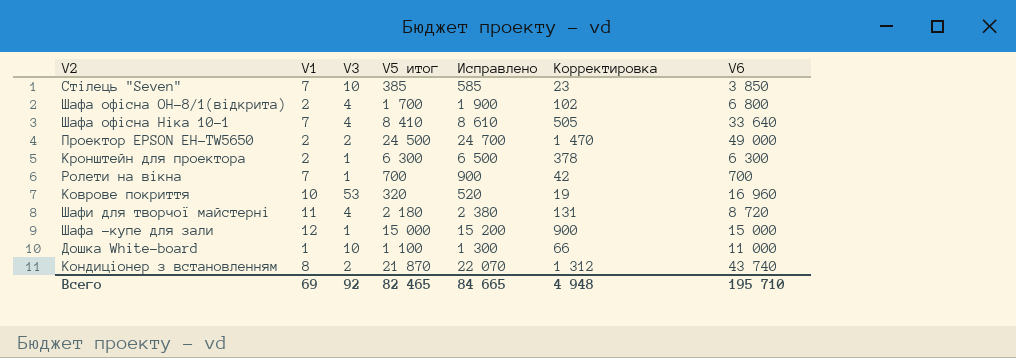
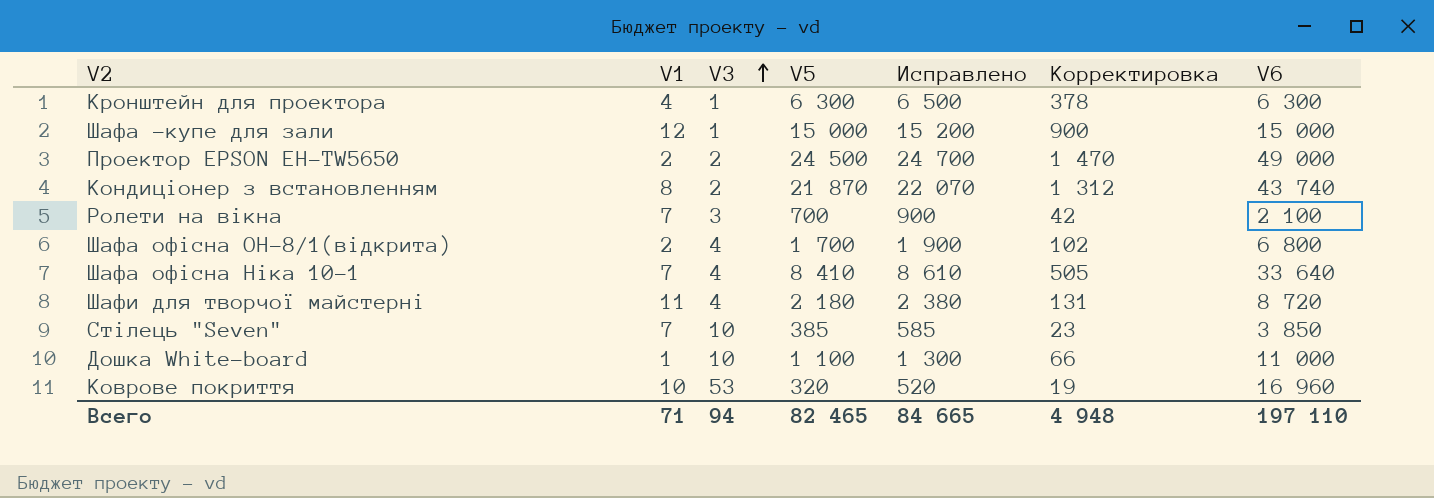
row order: none -> V3 ascending
column name: V5 итог -> V5
Кронштейн для проектора | V1: 2 -> 4
Ролети на вікна | V3: 1 -> 3
Ролети на вікна | V6: 700 -> 2 100
Всего | V1: 69 -> 71
Всего | V3: 92 -> 94
Всего | V6: 195 710 -> 197 110

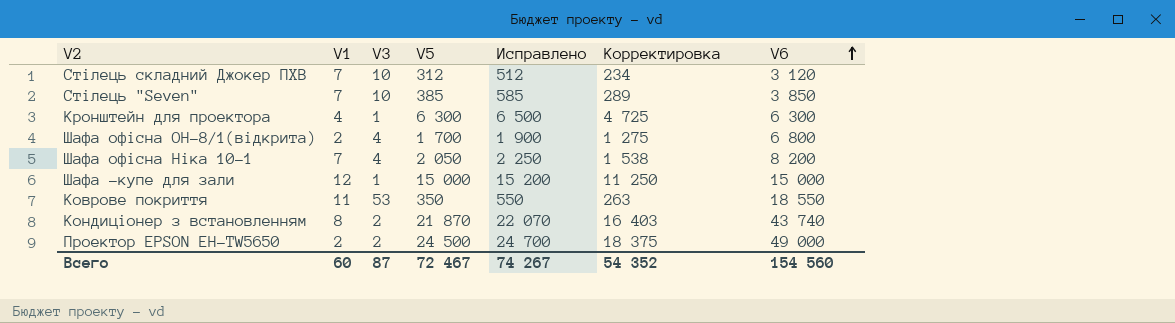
row order: V3 ascending -> V6 ascending
column Корректировка | formula: [V5] * 0,06 -> [V5] * 0,75
row Ролети на вікна: 7 | 3 | 700 | 900 | 42 | 2 100 -> none
row Шафи для творчої майстерні: 11 | 4 | 2 180 | 2 380 | 131 | 8 720 -> none
row Дошка White-board: 1 | 10 | 1 100 | 1 300 | 66 | 11 000 -> none
row Стілець складний Джокер ПХВ: none -> 7 | 10 | 312 | 512 | 234 | 3 120
Шафа офісна Ніка 10-1 | V5: 8 410 -> 2 050
Шафа офісна Ніка 10-1 | Исправлено: 8 610 -> 2 250
Шафа офісна Ніка 10-1 | V6: 33 640 -> 8 200
Коврове покриття | V1: 10 -> 11
Коврове покриття | V5: 320 -> 350
Коврове покриття | Исправлено: 520 -> 550
Коврове покриття | V6: 16 960 -> 18 550
Всего | V1: 71 -> 60
Всего | V3: 94 -> 87
Всего | V5: 82 465 -> 72 467
Всего | Исправлено: 84 665 -> 74 267
Всего | Корректировка: 4 948 -> 54 352
Всего | V6: 197 110 -> 154 560

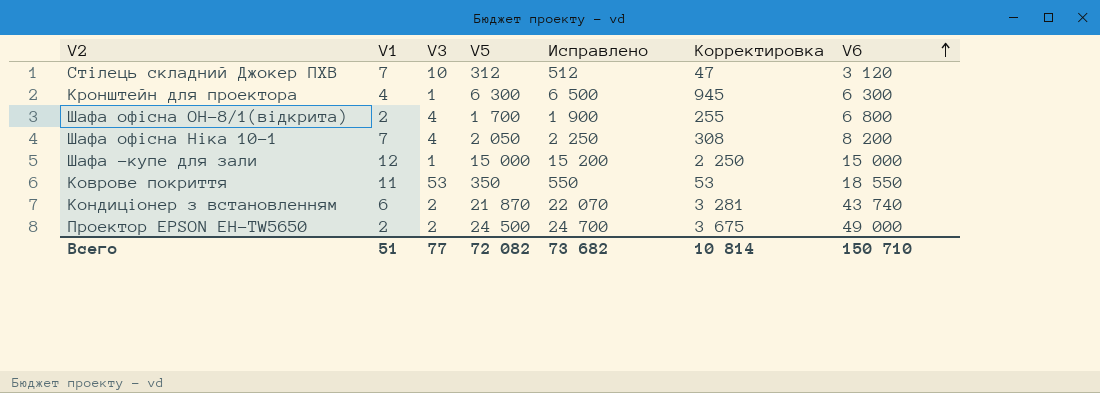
column Корректировка | formula: [V5] * 0,75 -> [V5] * 0,15
row Стілець "Seven": 7 | 10 | 385 | 585 | 289 | 3 850 -> none
Кондиціонер з встановленням | V1: 8 -> 6
Всего | V1: 60 -> 51
Всего | V3: 87 -> 77
Всего | V5: 72 467 -> 72 082
Всего | Исправлено: 74 267 -> 73 682
Всего | Корректировка: 54 352 -> 10 814
Всего | V6: 154 560 -> 150 710

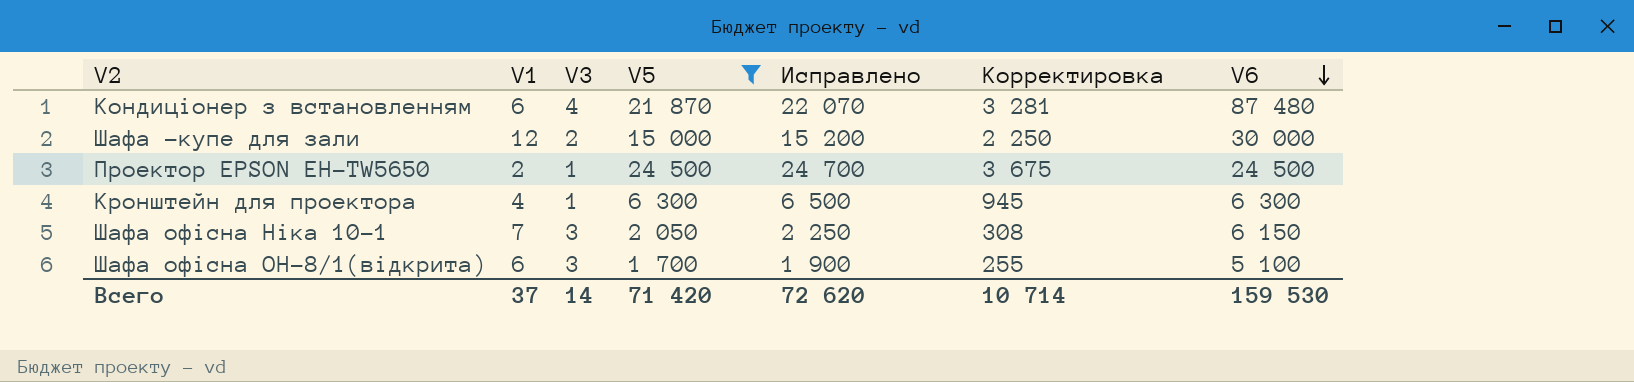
filter: none -> V5 >= 1 700
row order: V6 ascending -> V6 descending
Кондиціонер з встановленням | V3: 2 -> 4
Кондиціонер з встановленням | V6: 43 740 -> 87 480
Шафа –купе для зали | V3: 1 -> 2
Шафа –купе для зали | V6: 15 000 -> 30 000
Проектор EPSON EH-TW5650 | V3: 2 -> 1
Проектор EPSON EH-TW5650 | V6: 49 000 -> 24 500
Шафа офісна Ніка 10-1 | V3: 4 -> 3
Шафа офісна Ніка 10-1 | V6: 8 200 -> 6 150
Шафа офісна ОН-8/1(відкрита) | V1: 2 -> 6
Шафа офісна ОН-8/1(відкрита) | V3: 4 -> 3
Шафа офісна ОН-8/1(відкрита) | V6: 6 800 -> 5 100
Всего | V1: 51 -> 37
Всего | V3: 77 -> 14
Всего | V5: 72 082 -> 71 420
Всего | Исправлено: 73 682 -> 72 620
Всего | Корректировка: 10 814 -> 10 714
Всего | V6: 150 710 -> 159 530

